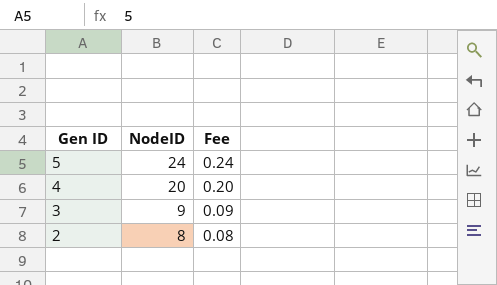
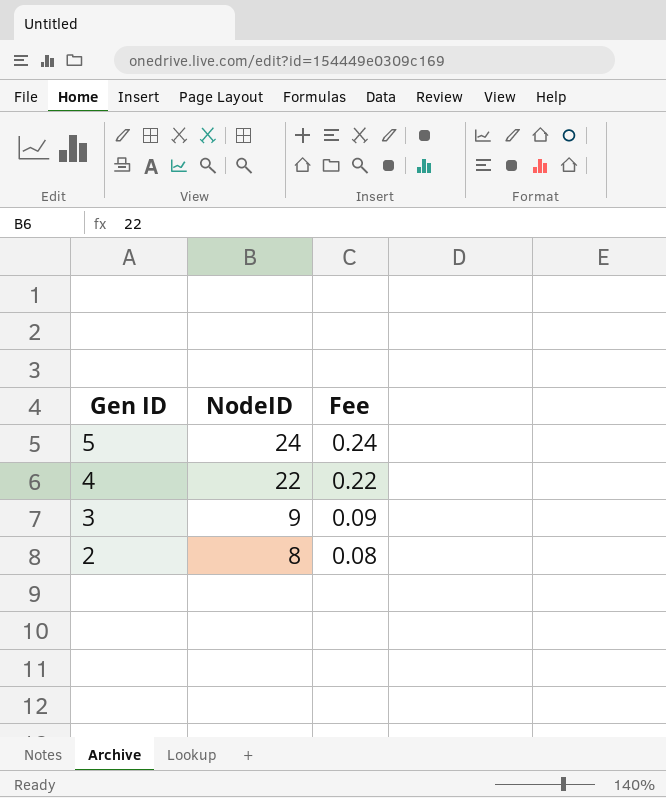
4 | NodeID: 20 -> 22
4 | Fee: 0.20 -> 0.22

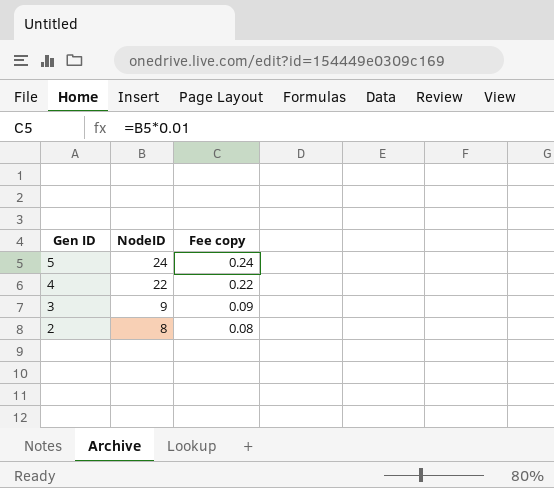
column name: Fee -> Fee copy

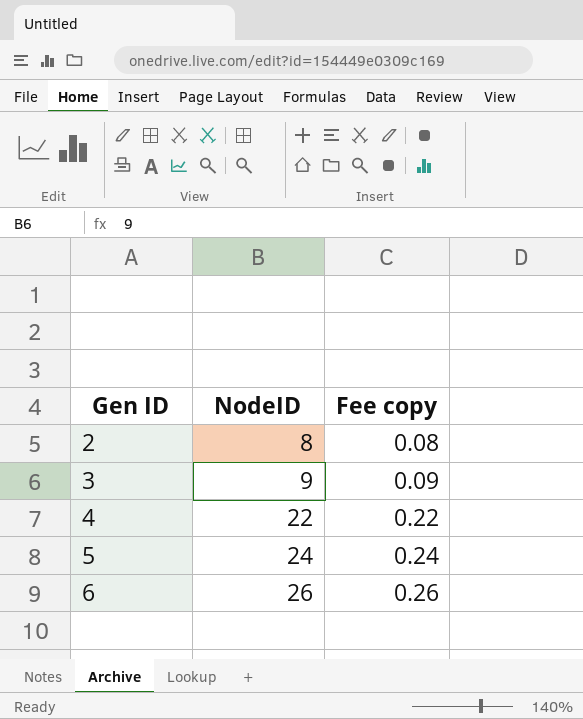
row order: Gen ID descending -> Gen ID ascending
row 6: none -> 26 | 0.26

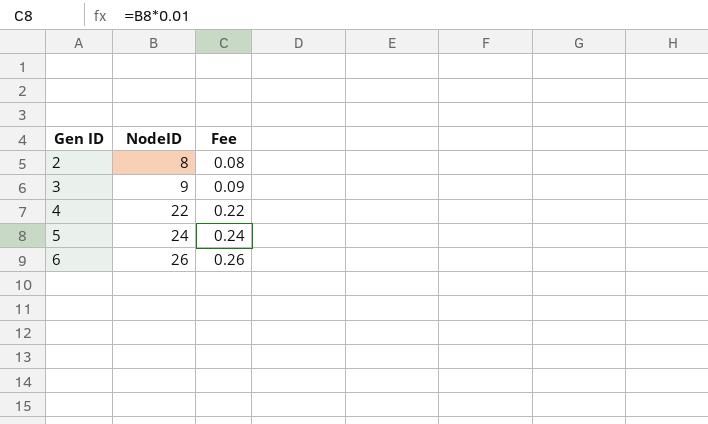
column name: Fee copy -> Fee

